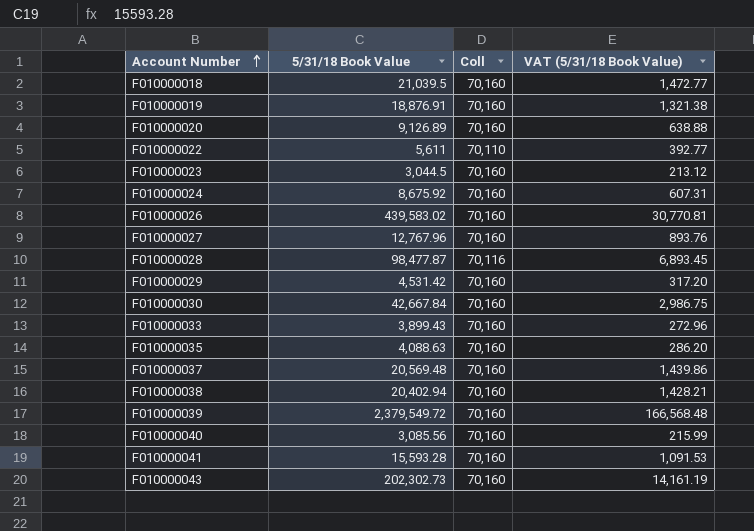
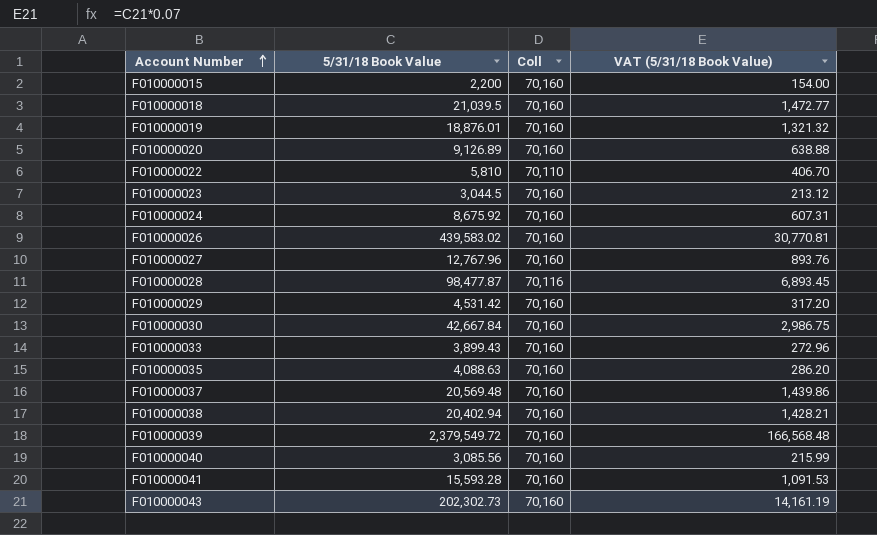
row F010000015: none -> 2,200 | 70,160 | 154.00
F010000019 | 5/31/18 Book Value: 18,876.91 -> 18,876.01
F010000019 | VAT (5/31/18 Book Value): 1,321.38 -> 1,321.32
F010000022 | 5/31/18 Book Value: 5,611 -> 5,810
F010000022 | VAT (5/31/18 Book Value): 392.77 -> 406.70

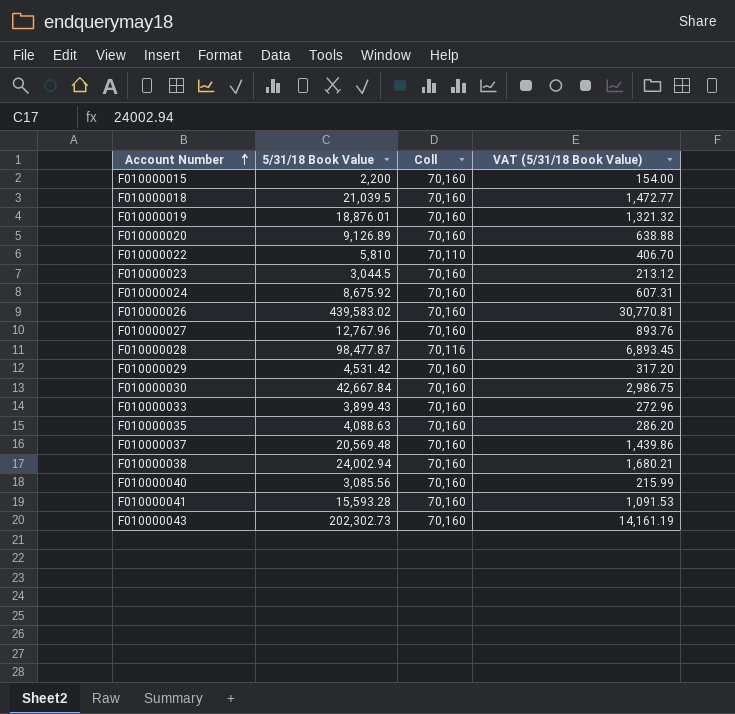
row F010000039: 2,379,549.72 | 70,160 | 166,568.48 -> none
F010000038 | 5/31/18 Book Value: 20,402.94 -> 24,002.94
F010000038 | VAT (5/31/18 Book Value): 1,428.21 -> 1,680.21

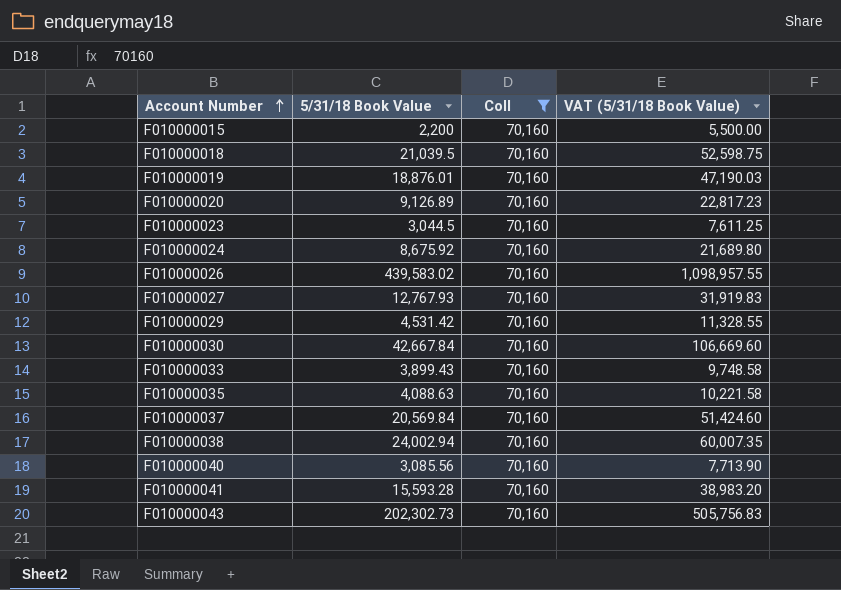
filter: none -> Coll = 70,160
column VAT (5/31/18 Book Value) | formula: [5/31/18 Book Value] * 0.07 -> [5/31/18 Book Value] * 2.5
F010000027 | 5/31/18 Book Value: 12,767.96 -> 12,767.93
F010000037 | 5/31/18 Book Value: 20,569.48 -> 20,569.84

